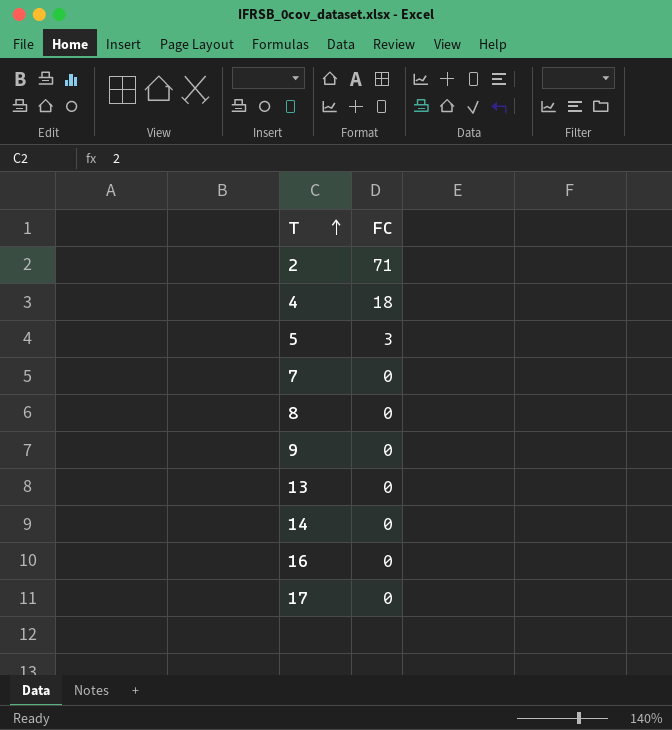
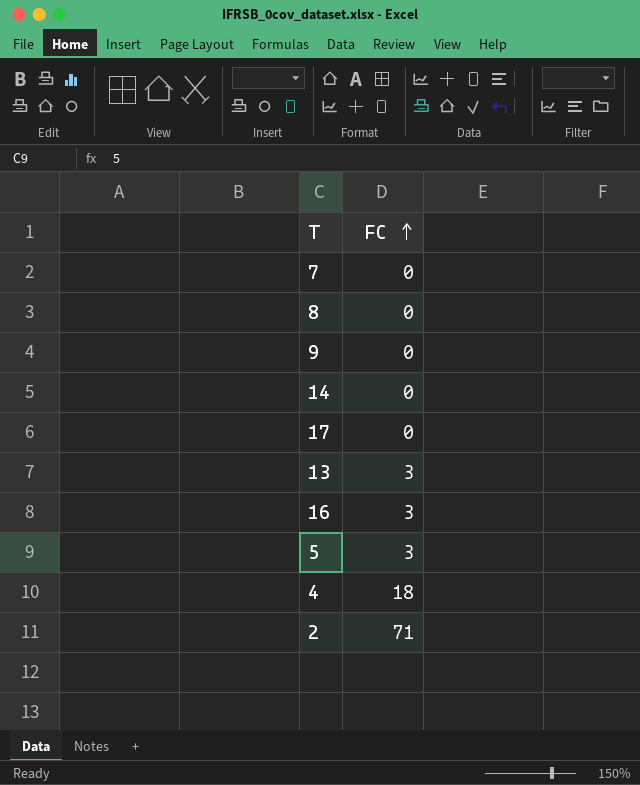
row order: T ascending -> FC ascending
13 | FC: 0 -> 3
16 | FC: 0 -> 3

